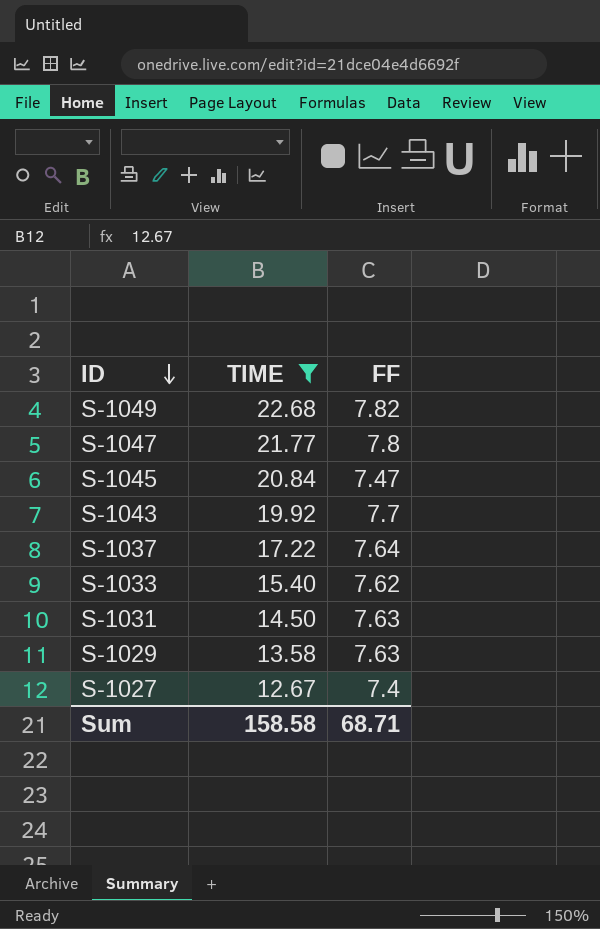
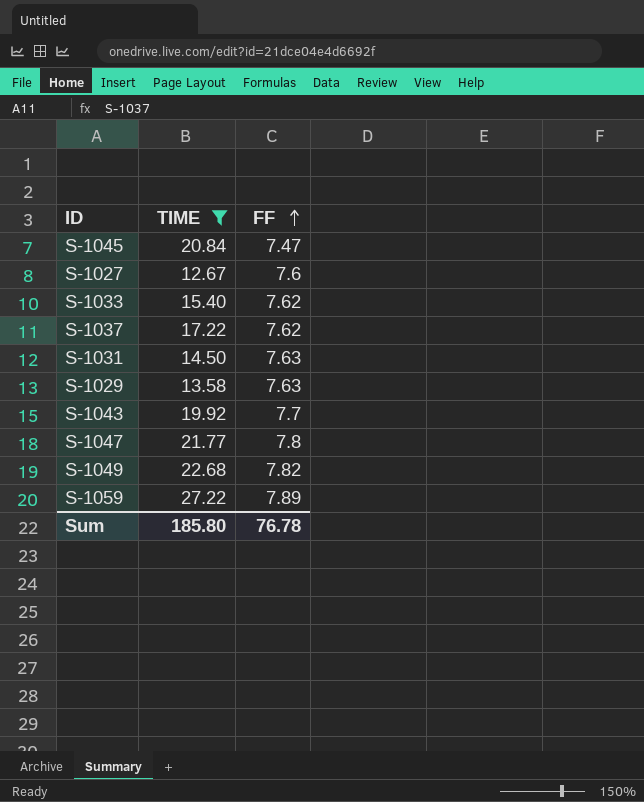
row order: ID descending -> FF ascending
S-1027 | FF: 7.4 -> 7.6
S-1037 | FF: 7.64 -> 7.62
row S-1059: none -> 27.22 | 7.89
Sum | TIME: 158.58 -> 185.80
Sum | FF: 68.71 -> 76.78

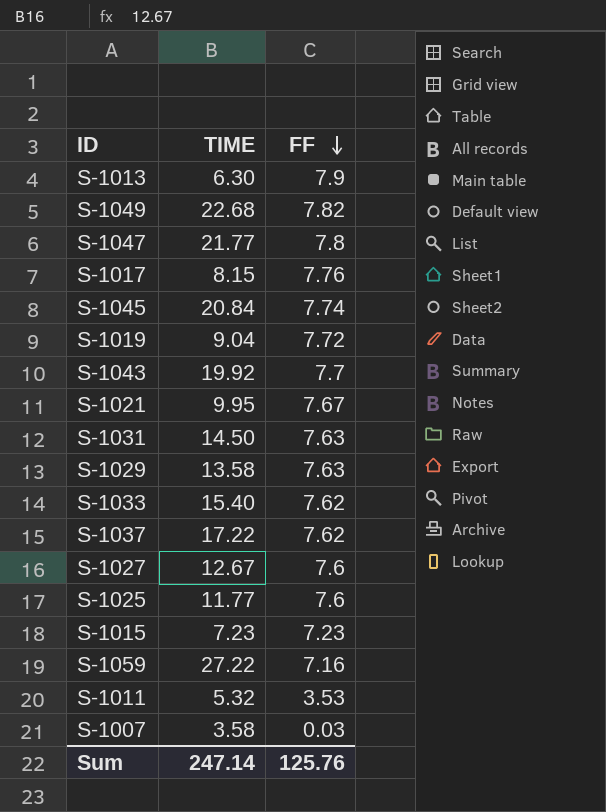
filter: TIME >= 12.67 -> none
row order: FF ascending -> FF descending
S-1045 | FF: 7.47 -> 7.74
S-1059 | FF: 7.89 -> 7.16
Sum | TIME: 185.80 -> 247.14
Sum | FF: 76.78 -> 125.76

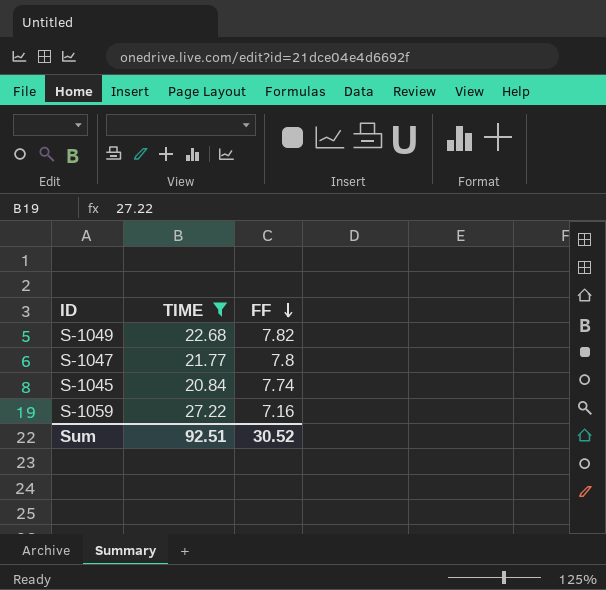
filter: none -> TIME >= 20.84
Sum | TIME: 247.14 -> 92.51
Sum | FF: 125.76 -> 30.52

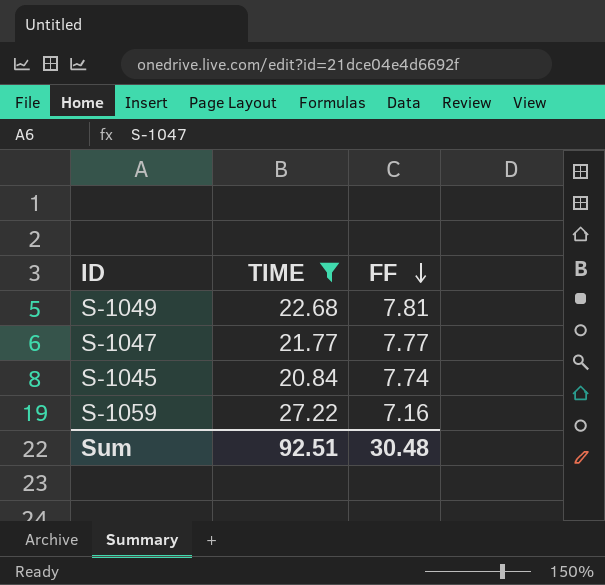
S-1049 | FF: 7.82 -> 7.81
S-1047 | FF: 7.8 -> 7.77
Sum | FF: 30.52 -> 30.48

